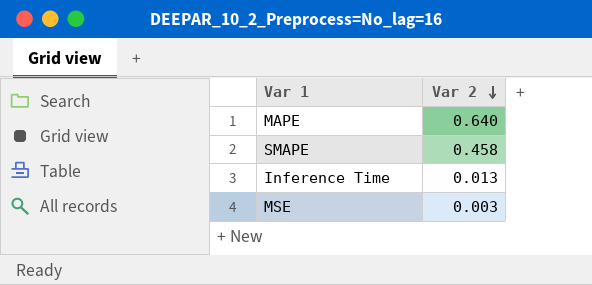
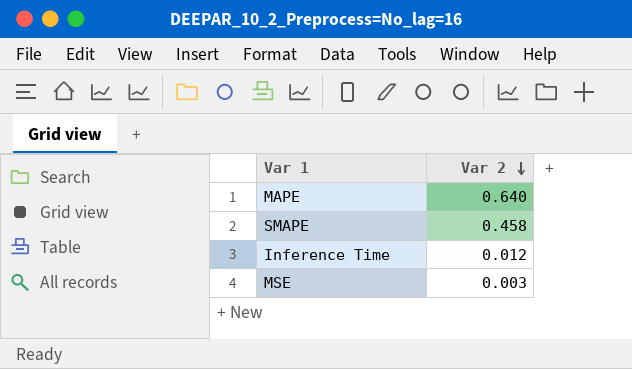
Inference Time | Var 2: 0.013 -> 0.012

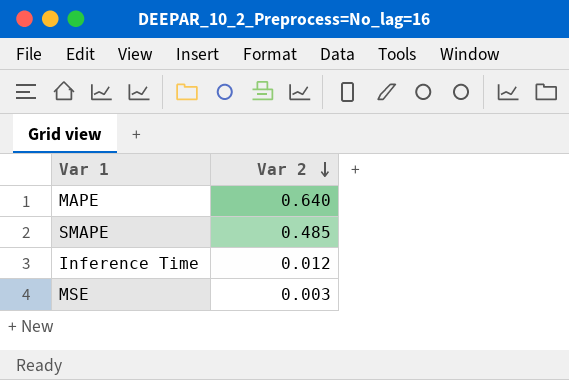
SMAPE | Var 2: 0.458 -> 0.485

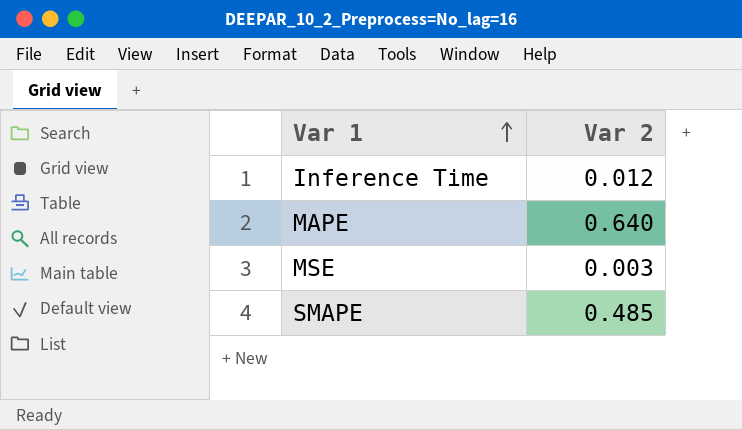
row order: Var 2 descending -> Var 1 ascending

